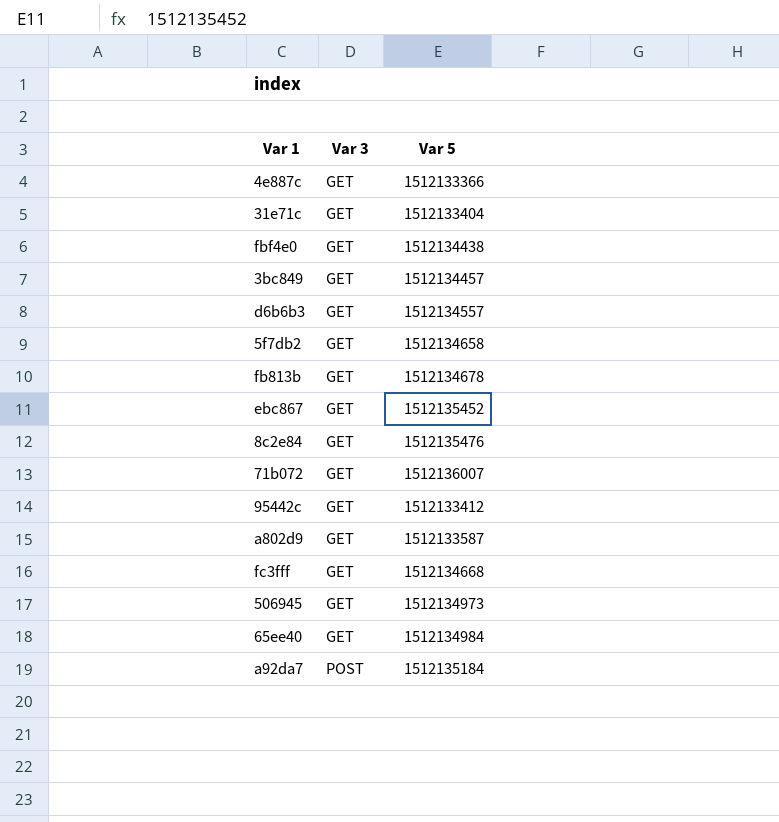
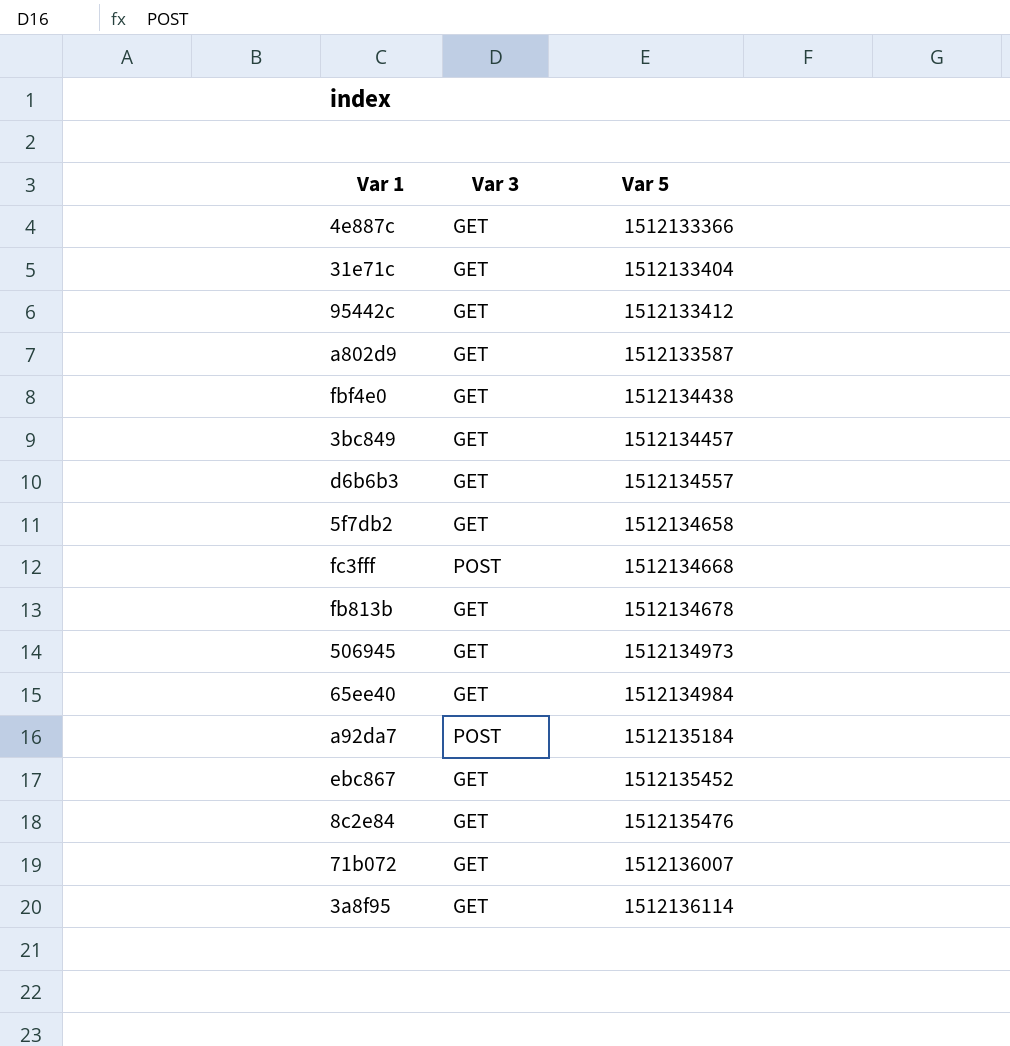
row order: Var 3 ascending -> Var 5 ascending
fc3fff | Var 3: GET -> POST
row 3a8f95: none -> GET | 1512136114

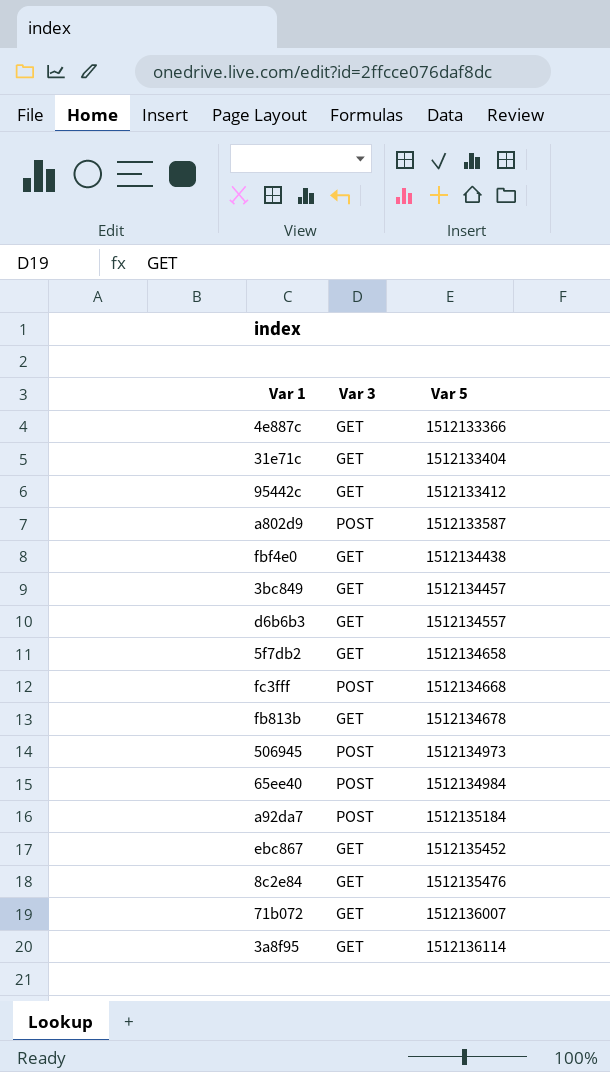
a802d9 | Var 3: GET -> POST
506945 | Var 3: GET -> POST
65ee40 | Var 3: GET -> POST

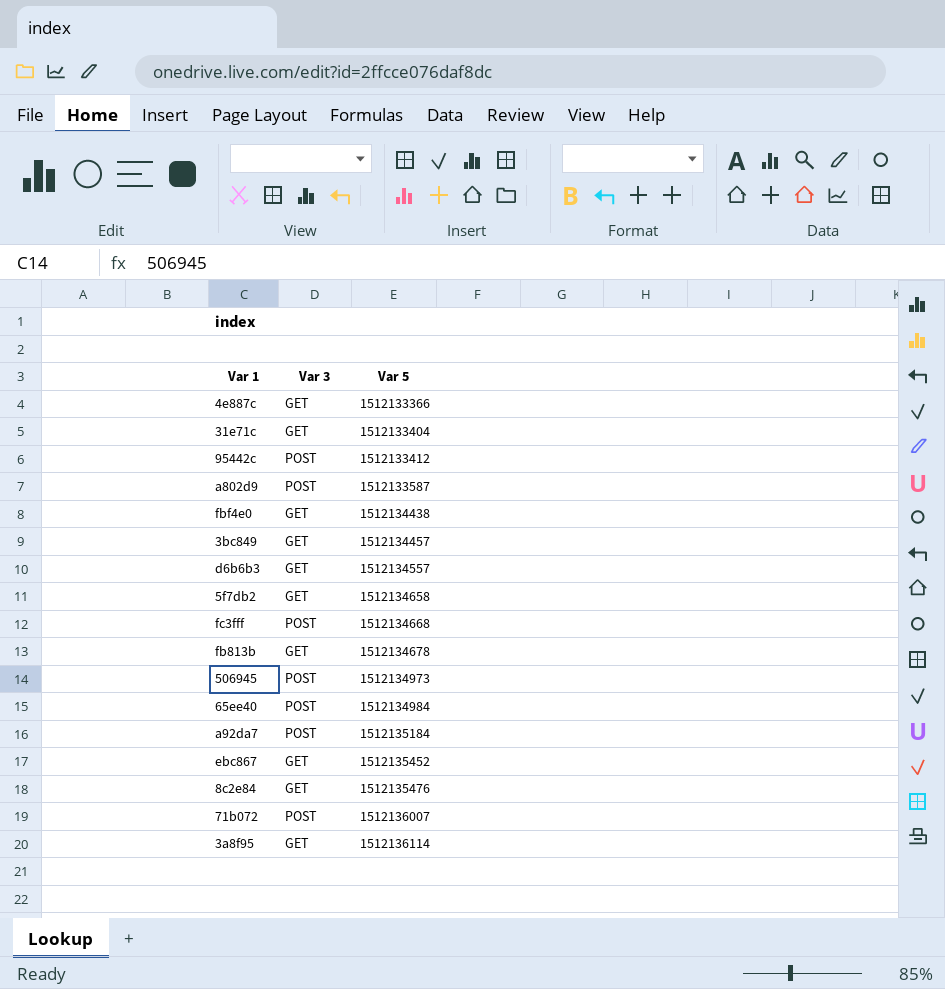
95442c | Var 3: GET -> POST
71b072 | Var 3: GET -> POST

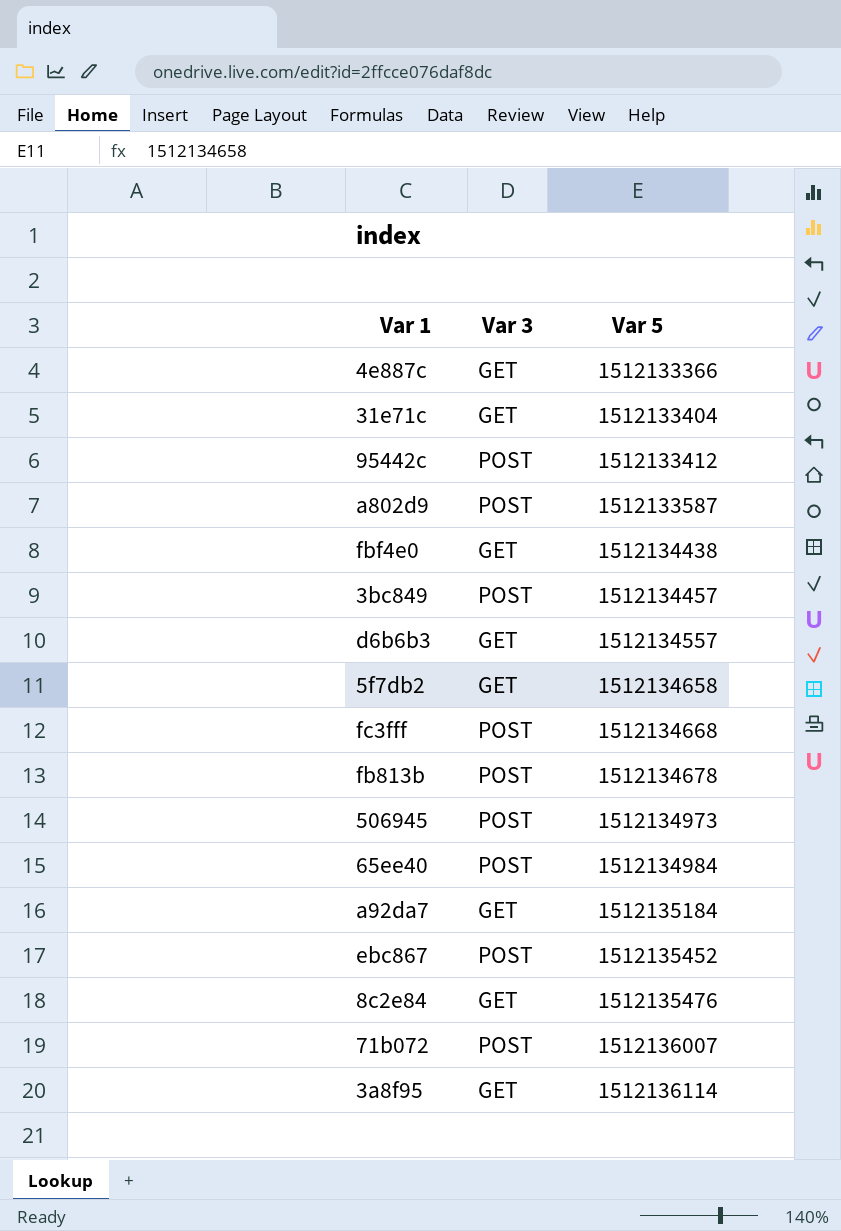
3bc849 | Var 3: GET -> POST
fb813b | Var 3: GET -> POST
a92da7 | Var 3: POST -> GET
ebc867 | Var 3: GET -> POST

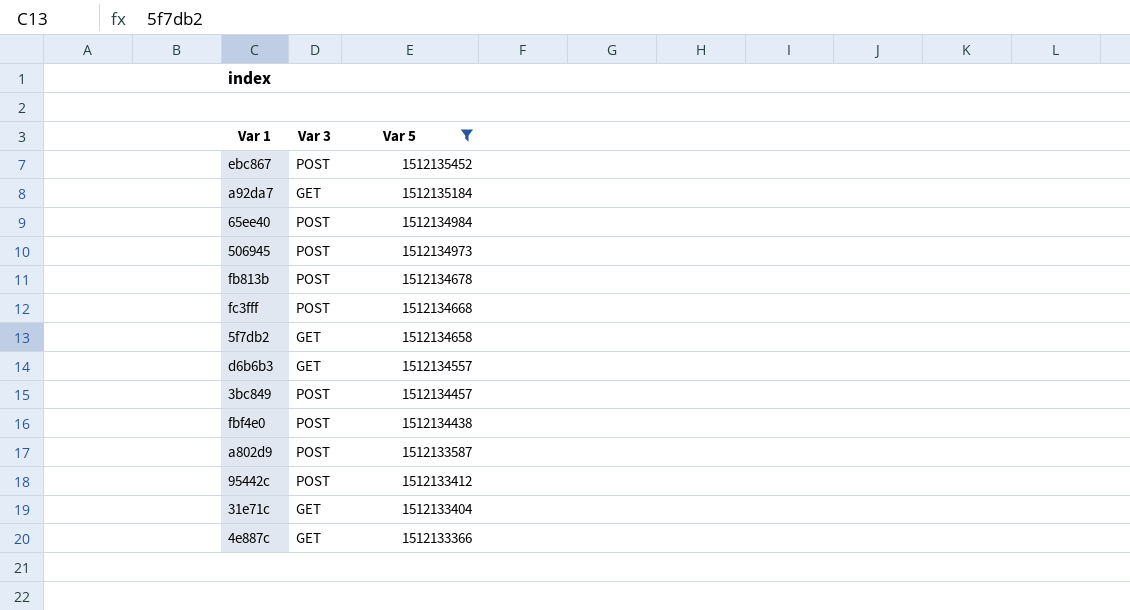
filter: none -> Var 5 <= 1512135452
row order: Var 5 ascending -> Var 5 descending
fbf4e0 | Var 3: GET -> POST

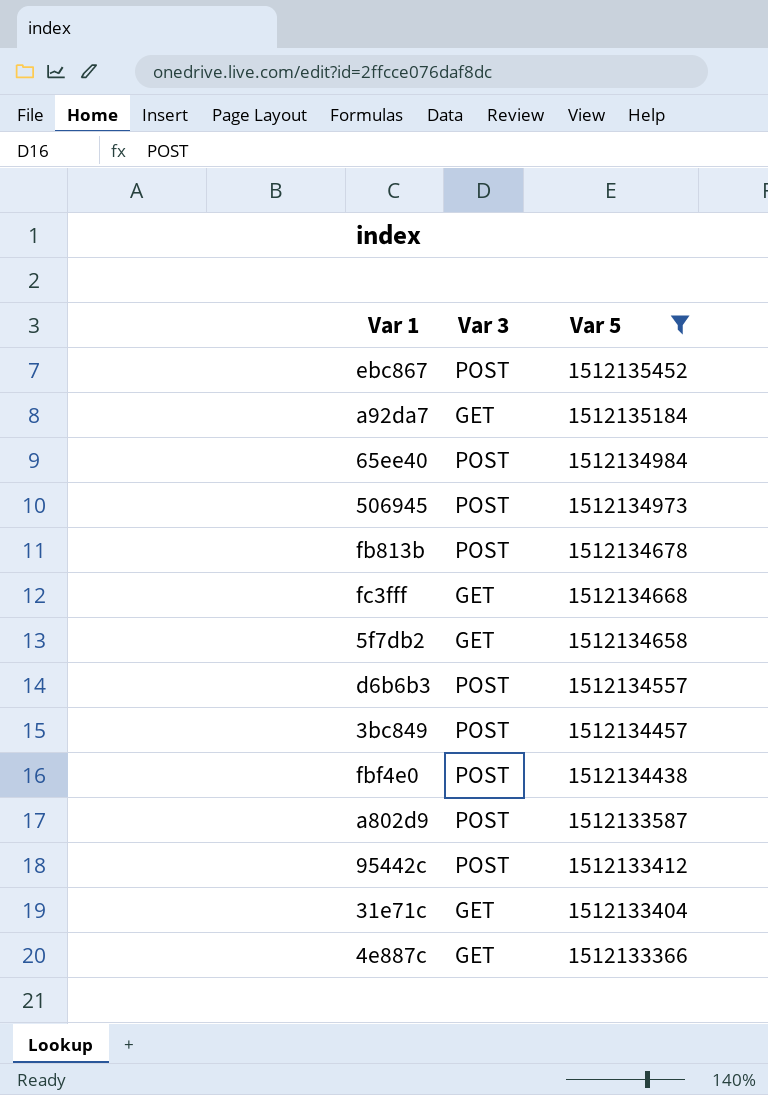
fc3fff | Var 3: POST -> GET
d6b6b3 | Var 3: GET -> POST

